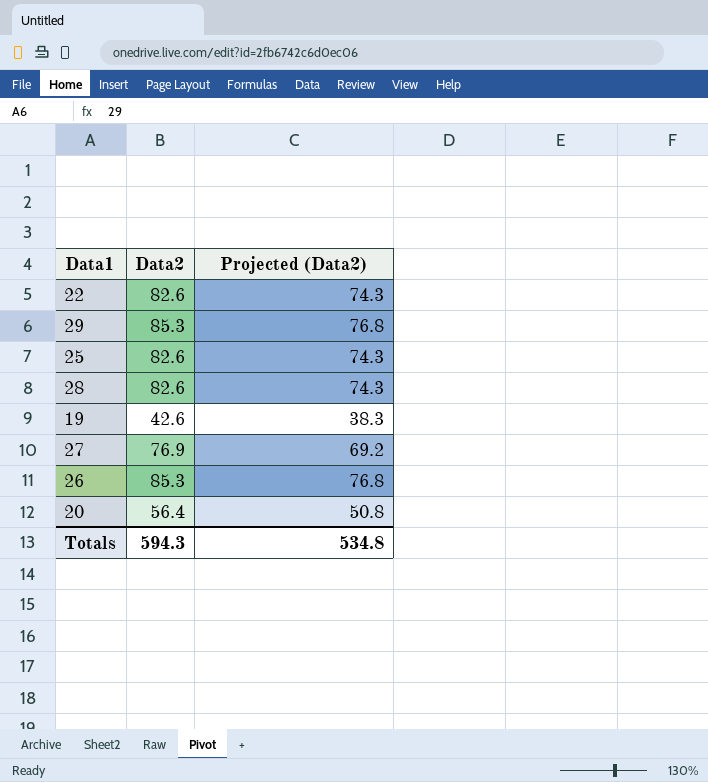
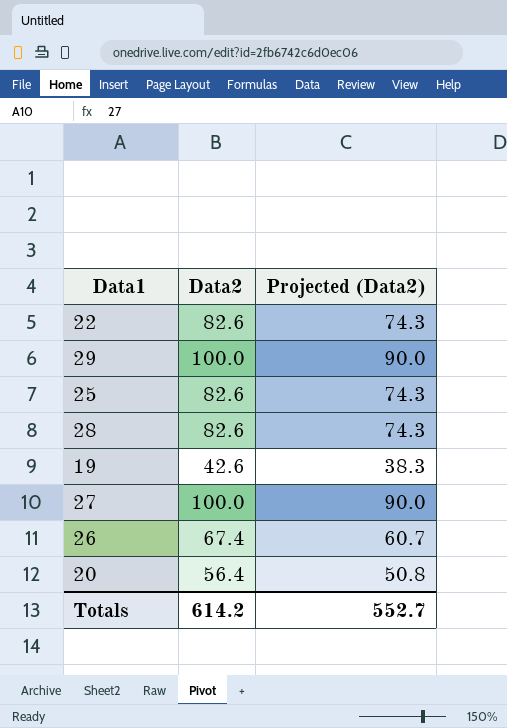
29 | Data2: 85.3 -> 100.0
29 | Projected (Data2): 76.8 -> 90.0
27 | Data2: 76.9 -> 100.0
27 | Projected (Data2): 69.2 -> 90.0
26 | Data2: 85.3 -> 67.4
26 | Projected (Data2): 76.8 -> 60.7
Totals | Data2: 594.3 -> 614.2
Totals | Projected (Data2): 534.8 -> 552.7

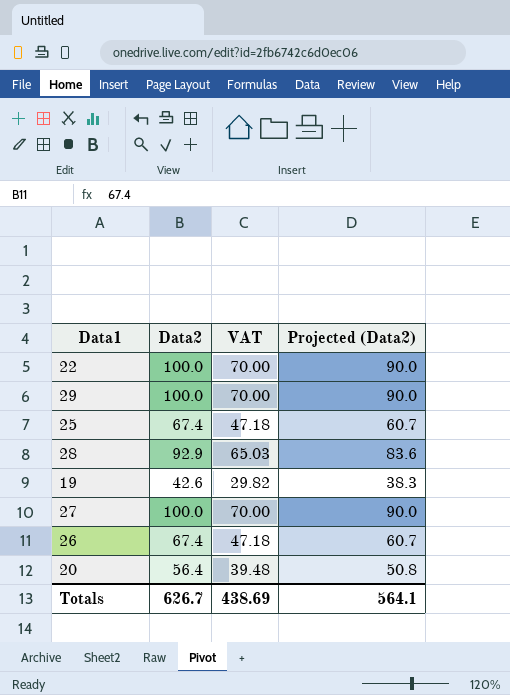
column VAT | formula: none -> [Data2] * 0.7
22 | Data2: 82.6 -> 100.0
22 | Projected (Data2): 74.3 -> 90.0
25 | Data2: 82.6 -> 67.4
25 | Projected (Data2): 74.3 -> 60.7
28 | Data2: 82.6 -> 92.9
28 | Projected (Data2): 74.3 -> 83.6
Totals | Data2: 614.2 -> 626.7
Totals | Projected (Data2): 552.7 -> 564.1

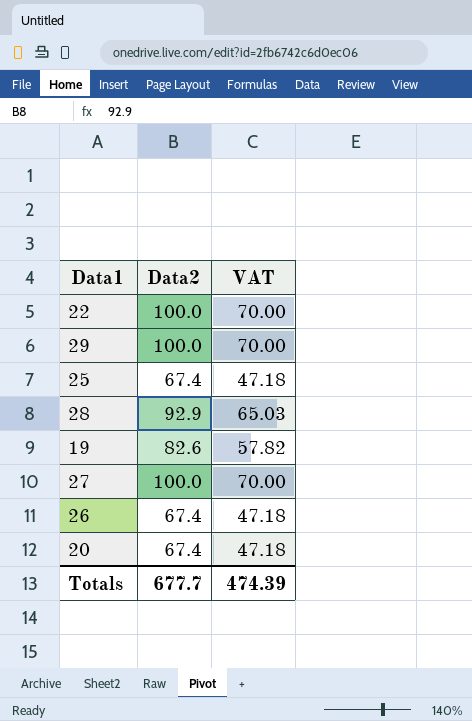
column Projected (Data2) | formula: [Data2] * 0.9 -> none
19 | Data2: 42.6 -> 82.6
19 | VAT: 29.82 -> 57.82
20 | Data2: 56.4 -> 67.4
20 | VAT: 39.48 -> 47.18
Totals | Data2: 626.7 -> 677.7
Totals | VAT: 438.69 -> 474.39

